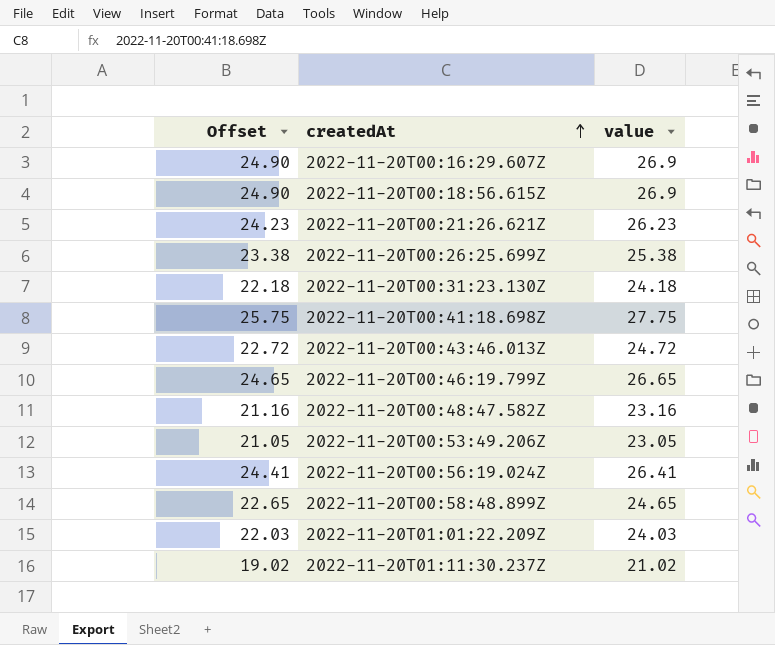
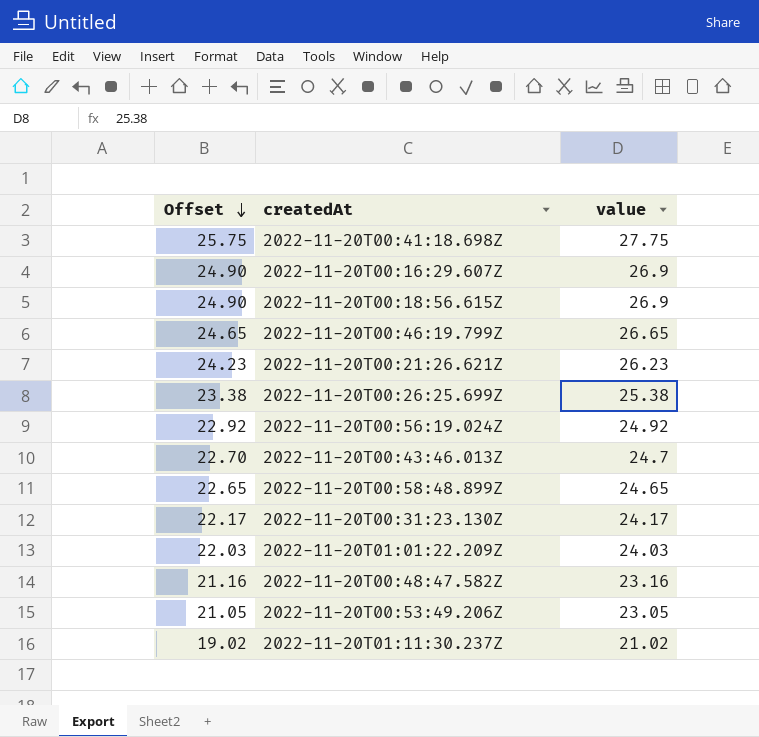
row order: createdAt ascending -> Offset descending
2022-11-20T00:56:19.024Z | Offset: 24.41 -> 22.92
2022-11-20T00:56:19.024Z | value: 26.41 -> 24.92
2022-11-20T00:43:46.013Z | Offset: 22.72 -> 22.70
2022-11-20T00:43:46.013Z | value: 24.72 -> 24.7
2022-11-20T00:31:23.130Z | Offset: 22.18 -> 22.17
2022-11-20T00:31:23.130Z | value: 24.18 -> 24.17

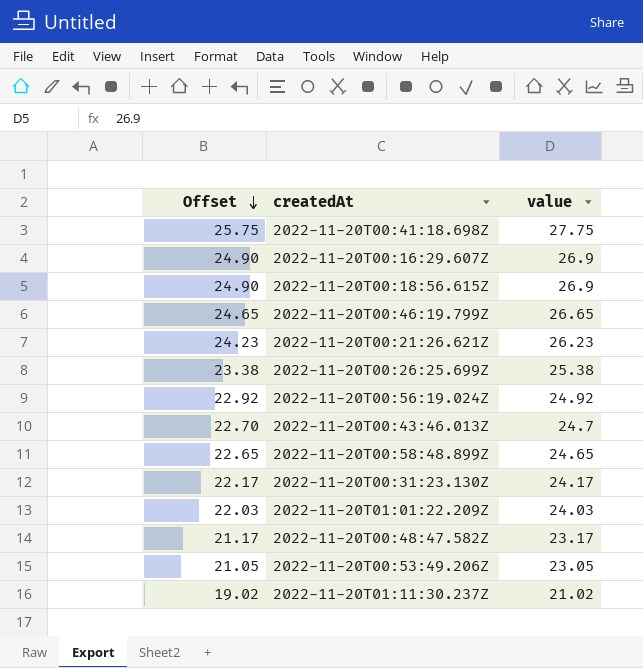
2022-11-20T00:48:47.582Z | Offset: 21.16 -> 21.17
2022-11-20T00:48:47.582Z | value: 23.16 -> 23.17

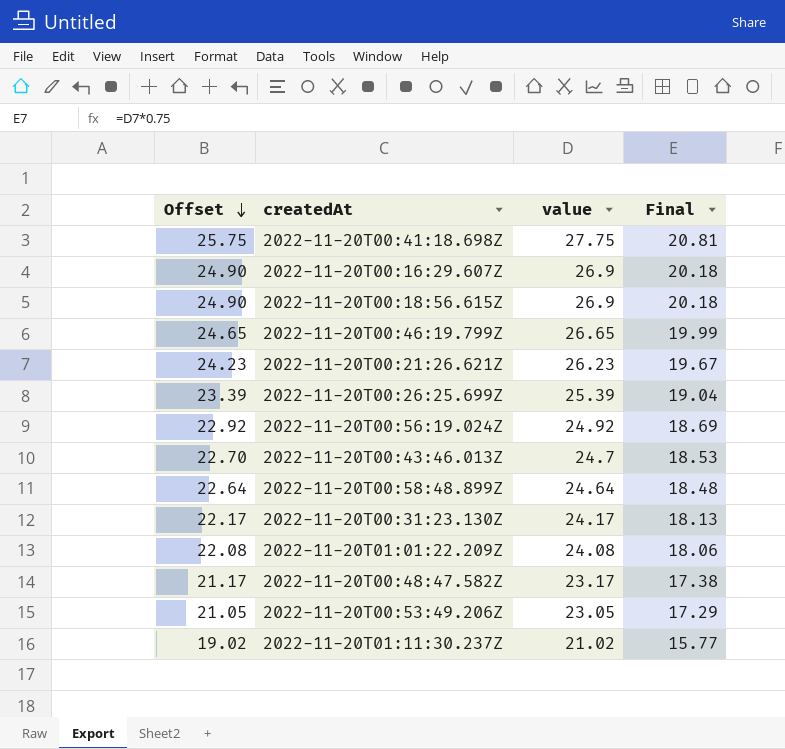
column Final | formula: none -> [value] * 0.75
2022-11-20T00:26:25.699Z | Offset: 23.38 -> 23.39
2022-11-20T00:26:25.699Z | value: 25.38 -> 25.39
2022-11-20T00:58:48.899Z | Offset: 22.65 -> 22.64
2022-11-20T00:58:48.899Z | value: 24.65 -> 24.64
2022-11-20T01:01:22.209Z | Offset: 22.03 -> 22.08
2022-11-20T01:01:22.209Z | value: 24.03 -> 24.08

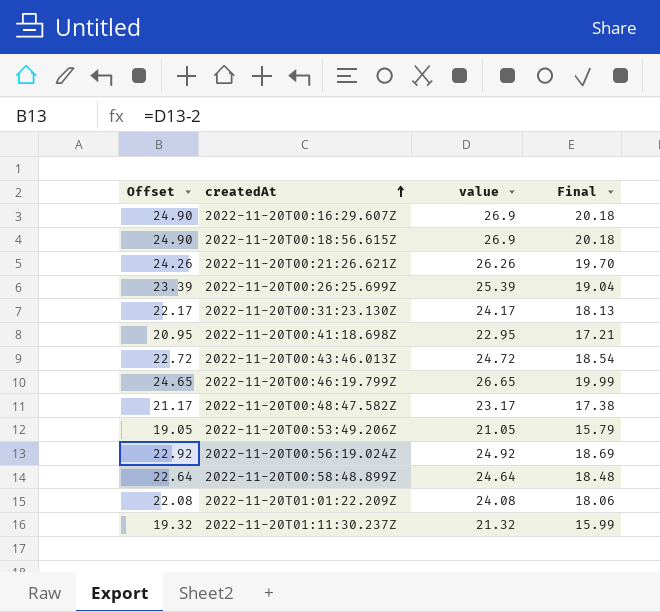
row order: Offset descending -> createdAt ascending
2022-11-20T00:21:26.621Z | Offset: 24.23 -> 24.26
2022-11-20T00:21:26.621Z | value: 26.23 -> 26.26
2022-11-20T00:21:26.621Z | Final: 19.67 -> 19.70
2022-11-20T00:41:18.698Z | Offset: 25.75 -> 20.95
2022-11-20T00:41:18.698Z | value: 27.75 -> 22.95
2022-11-20T00:41:18.698Z | Final: 20.81 -> 17.21
2022-11-20T00:43:46.013Z | Offset: 22.70 -> 22.72
2022-11-20T00:43:46.013Z | value: 24.7 -> 24.72
2022-11-20T00:43:46.013Z | Final: 18.53 -> 18.54
2022-11-20T00:53:49.206Z | Offset: 21.05 -> 19.05
2022-11-20T00:53:49.206Z | value: 23.05 -> 21.05
2022-11-20T00:53:49.206Z | Final: 17.29 -> 15.79
2022-11-20T01:11:30.237Z | Offset: 19.02 -> 19.32
2022-11-20T01:11:30.237Z | value: 21.02 -> 21.32
2022-11-20T01:11:30.237Z | Final: 15.77 -> 15.99

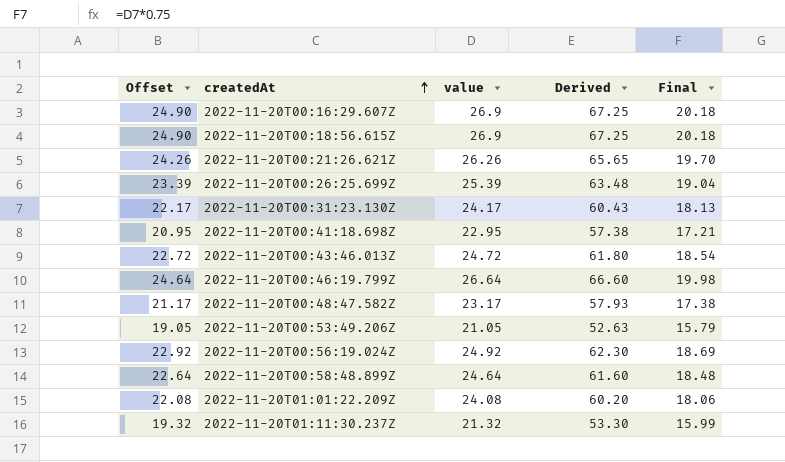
column Derived | formula: none -> [value] * 2.5
2022-11-20T00:46:19.799Z | Offset: 24.65 -> 24.64
2022-11-20T00:46:19.799Z | value: 26.65 -> 26.64
2022-11-20T00:46:19.799Z | Final: 19.99 -> 19.98

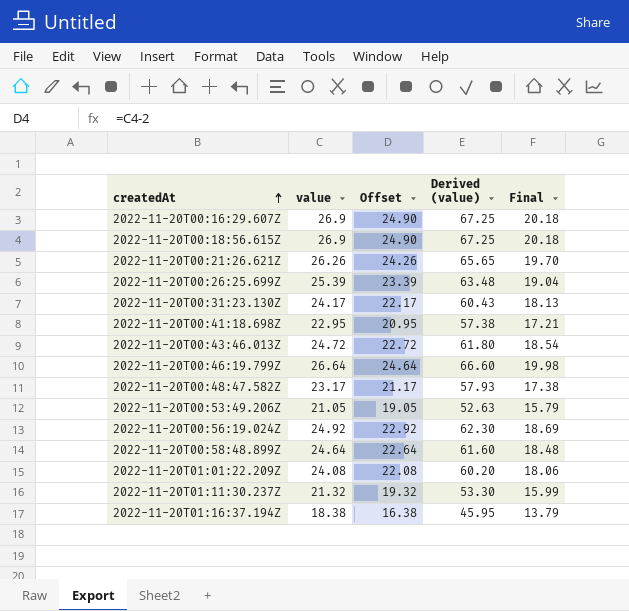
column Offset | position: 1 -> 3
column name: Derived -> Derived (value)
row 2022-11-20T01:16:37.194Z: none -> 18.38 | 16.38 | 45.95 | 13.79

